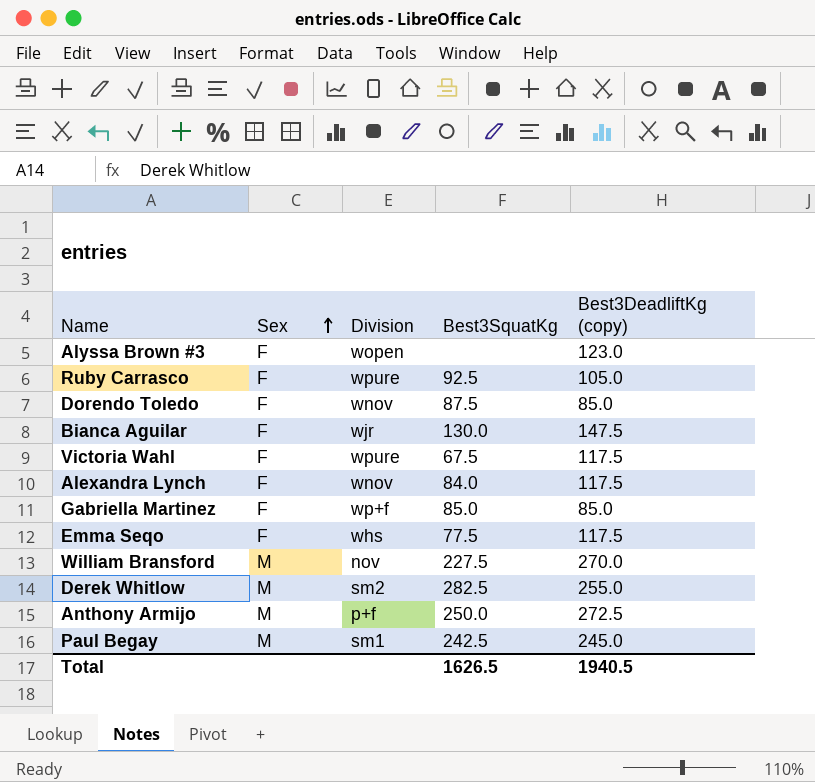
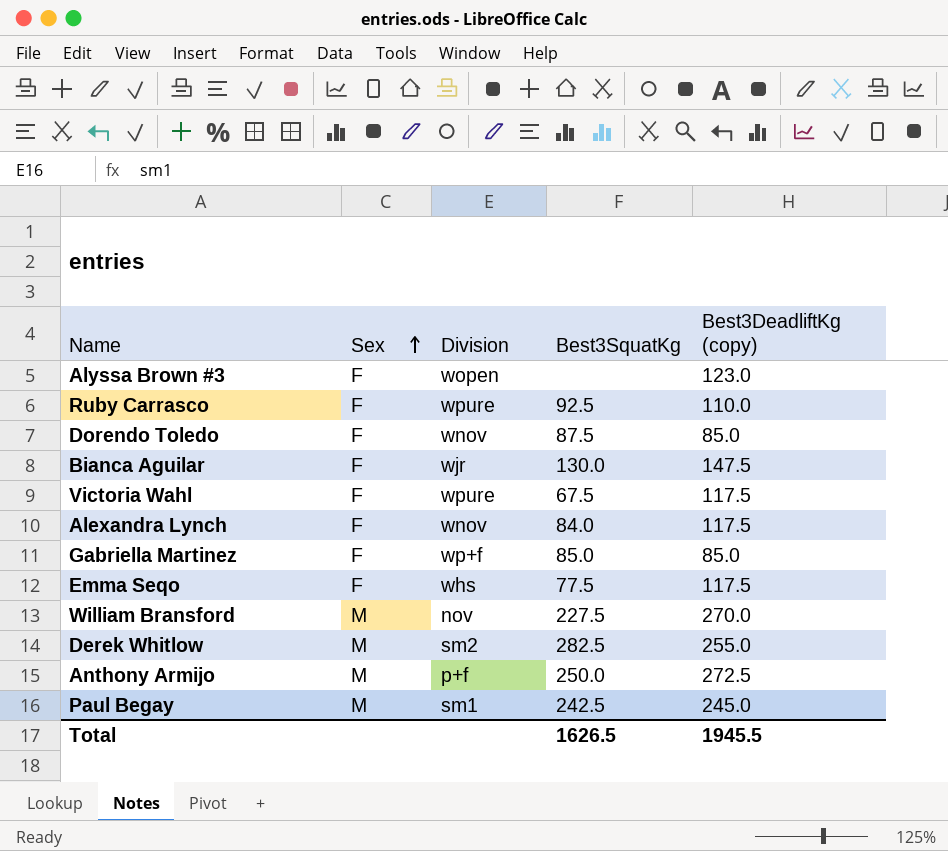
Ruby Carrasco | Best3DeadliftKg (copy): 105.0 -> 110.0
Total | Best3DeadliftKg (copy): 1940.5 -> 1945.5

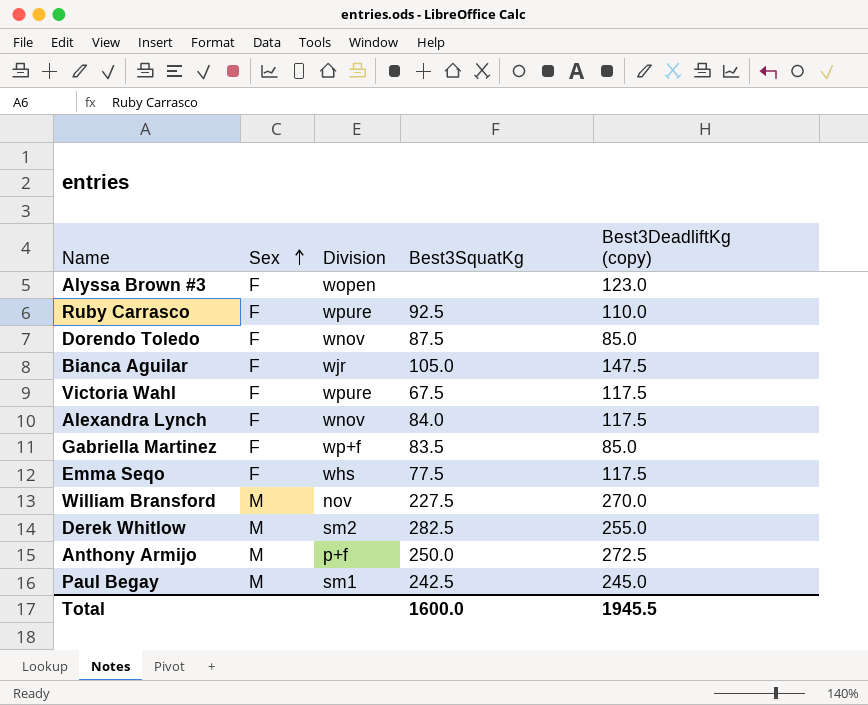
Bianca Aguilar | Best3SquatKg: 130.0 -> 105.0
Gabriella Martinez | Best3SquatKg: 85.0 -> 83.5
Total | Best3SquatKg: 1626.5 -> 1600.0

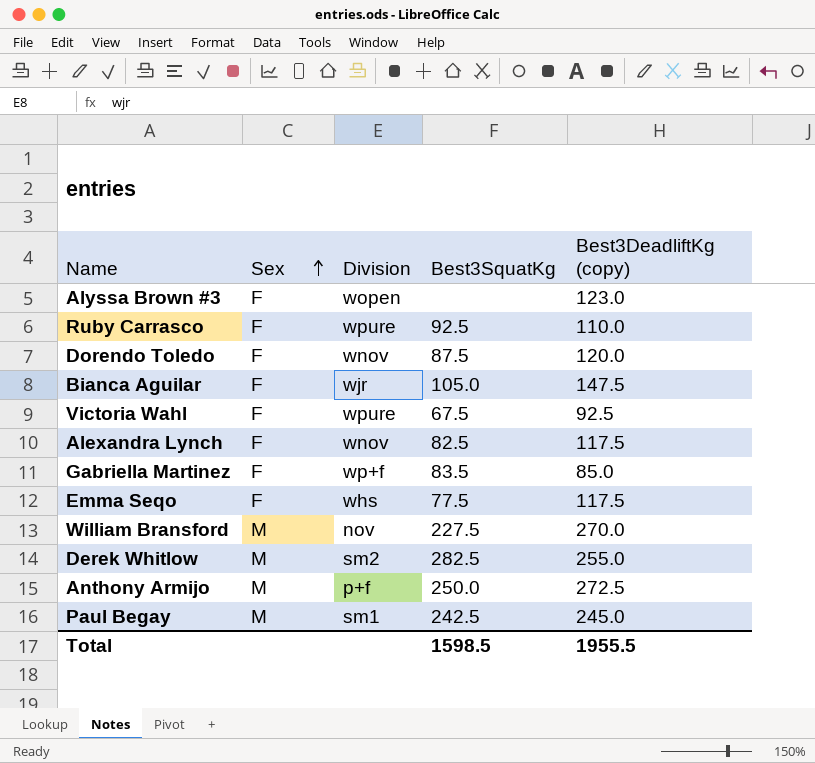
Dorendo Toledo | Best3DeadliftKg (copy): 85.0 -> 120.0
Victoria Wahl | Best3DeadliftKg (copy): 117.5 -> 92.5
Alexandra Lynch | Best3SquatKg: 84.0 -> 82.5
Total | Best3SquatKg: 1600.0 -> 1598.5
Total | Best3DeadliftKg (copy): 1945.5 -> 1955.5

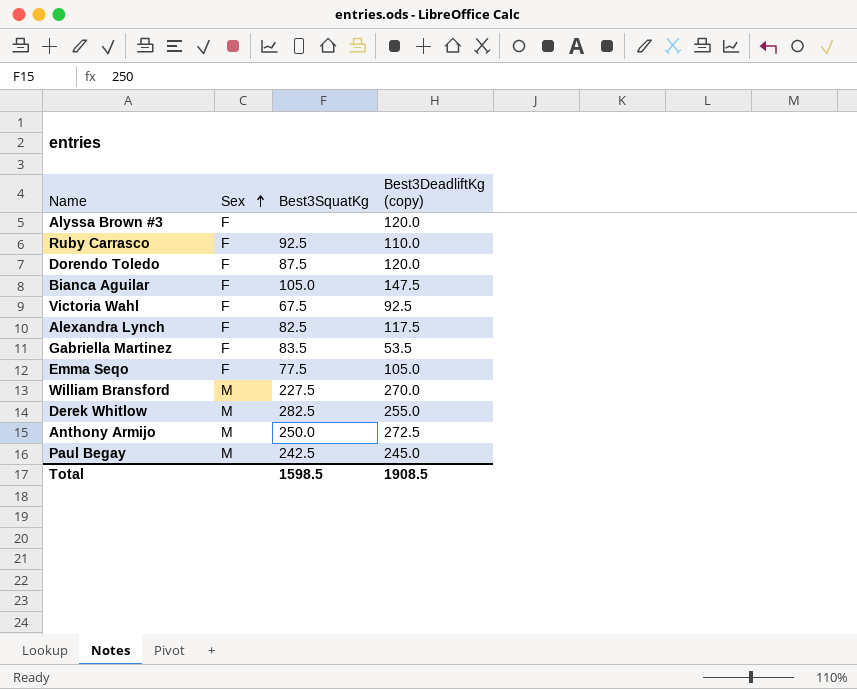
column Division | position: 3 -> none
Alyssa Brown #3 | Best3DeadliftKg (copy): 123.0 -> 120.0
Gabriella Martinez | Best3DeadliftKg (copy): 85.0 -> 53.5
Emma Seqo | Best3DeadliftKg (copy): 117.5 -> 105.0
Total | Best3DeadliftKg (copy): 1955.5 -> 1908.5

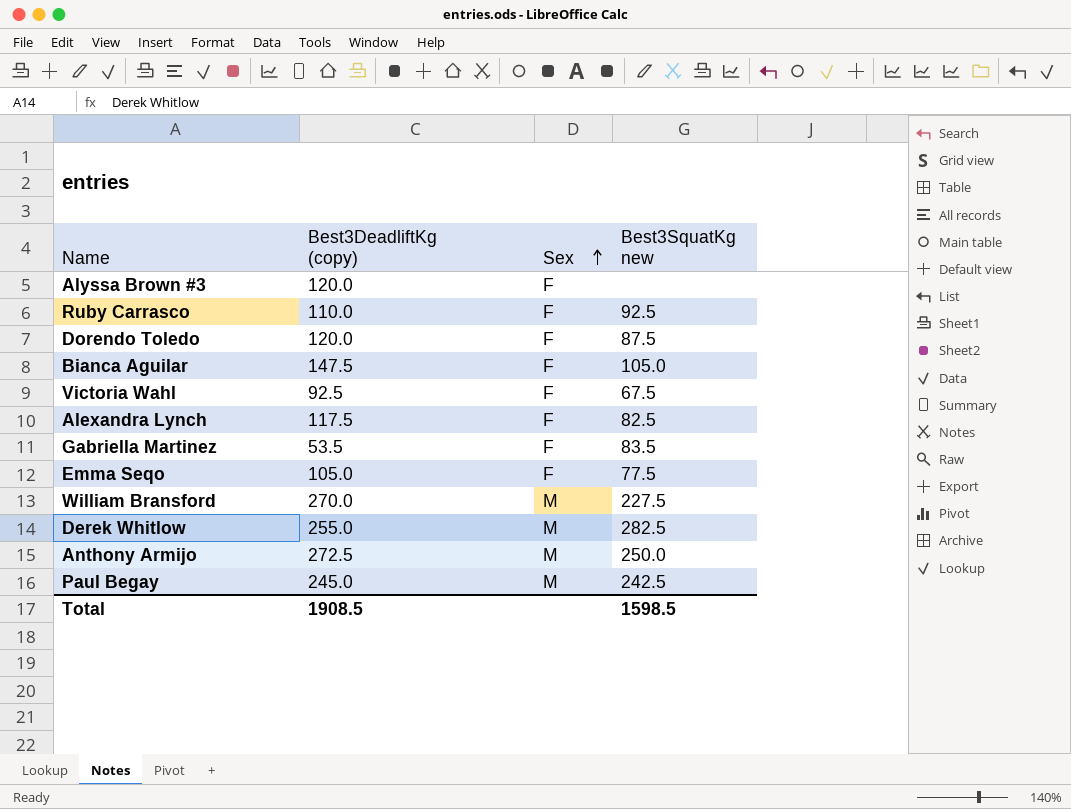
column Best3DeadliftKg (copy) | position: 4 -> 2
column name: Best3SquatKg -> Best3SquatKg new

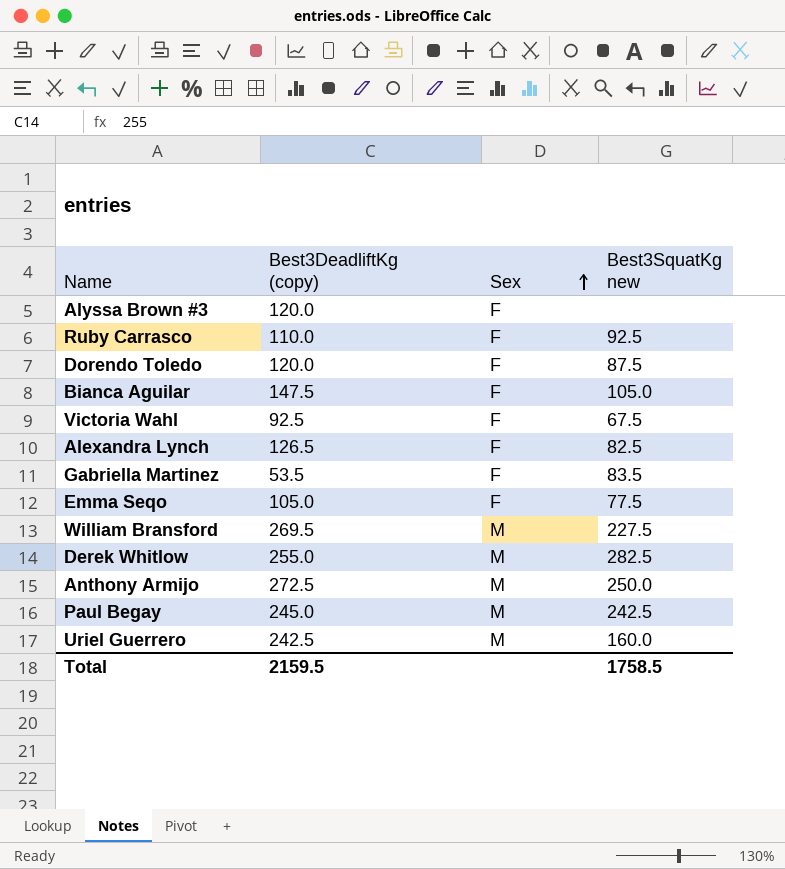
Alexandra Lynch | Best3DeadliftKg (copy): 117.5 -> 126.5
William Bransford | Best3DeadliftKg (copy): 270.0 -> 269.5
row Uriel Guerrero: none -> 242.5 | M | 160.0
Total | Best3DeadliftKg (copy): 1908.5 -> 2159.5
Total | Best3SquatKg new: 1598.5 -> 1758.5

